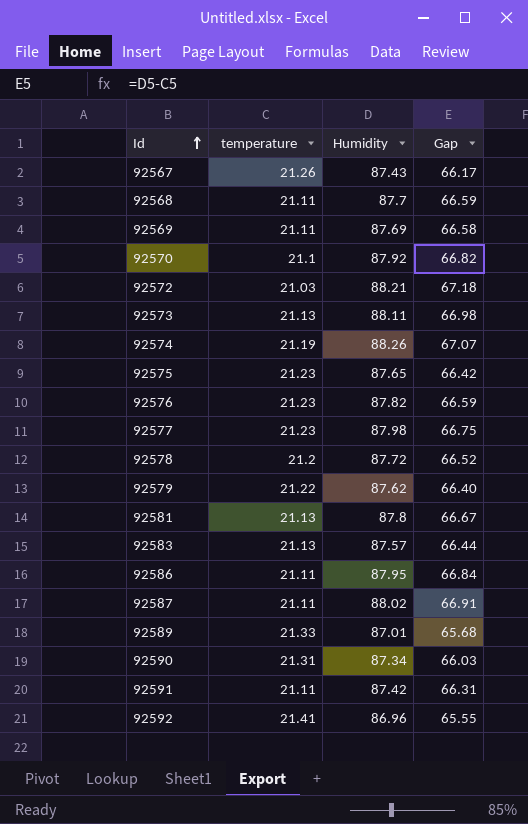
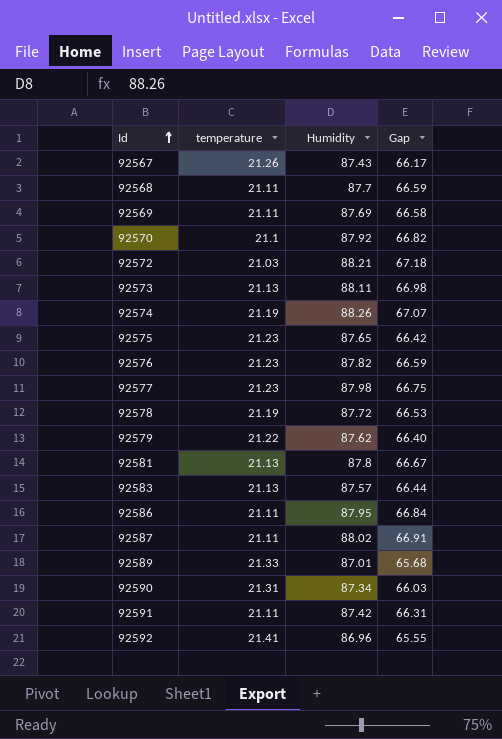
92578 | temperature: 21.2 -> 21.19
92578 | Gap: 66.52 -> 66.53

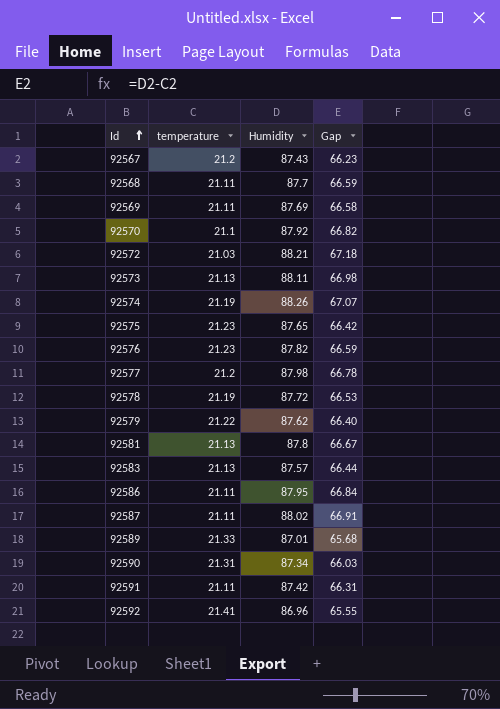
92567 | temperature: 21.26 -> 21.2
92567 | Gap: 66.17 -> 66.23
92577 | temperature: 21.23 -> 21.2
92577 | Gap: 66.75 -> 66.78

